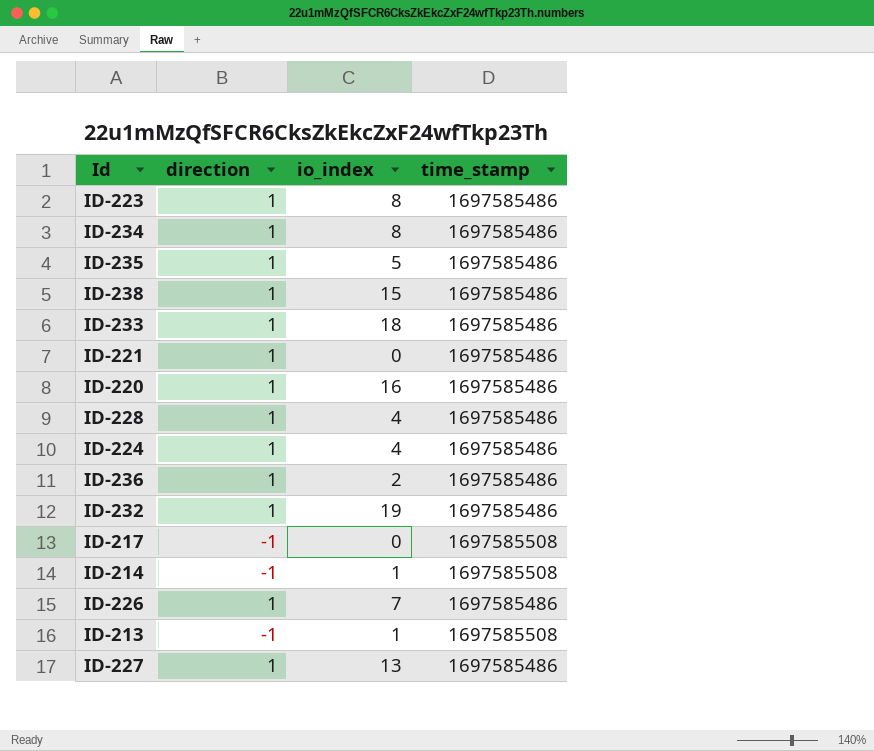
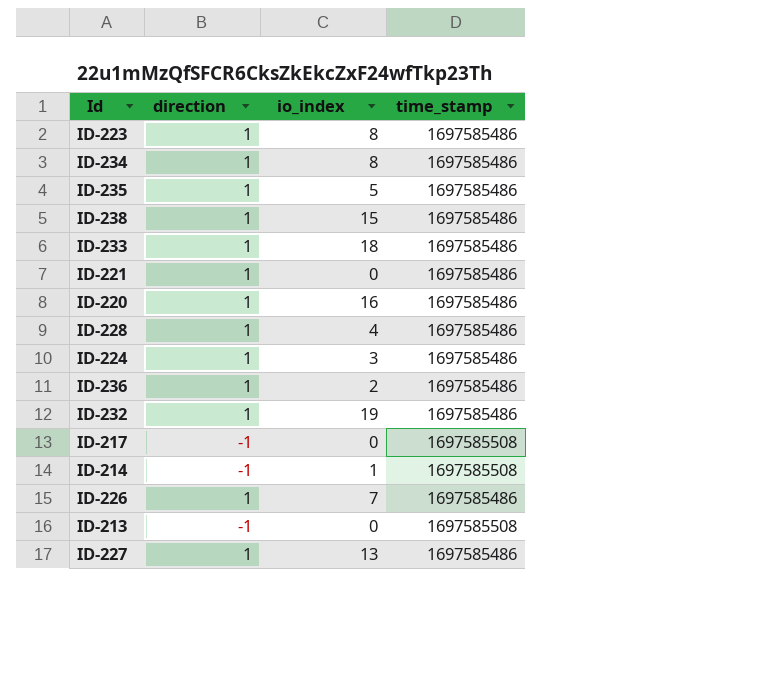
ID-224 | io_index: 4 -> 3
ID-213 | io_index: 1 -> 0

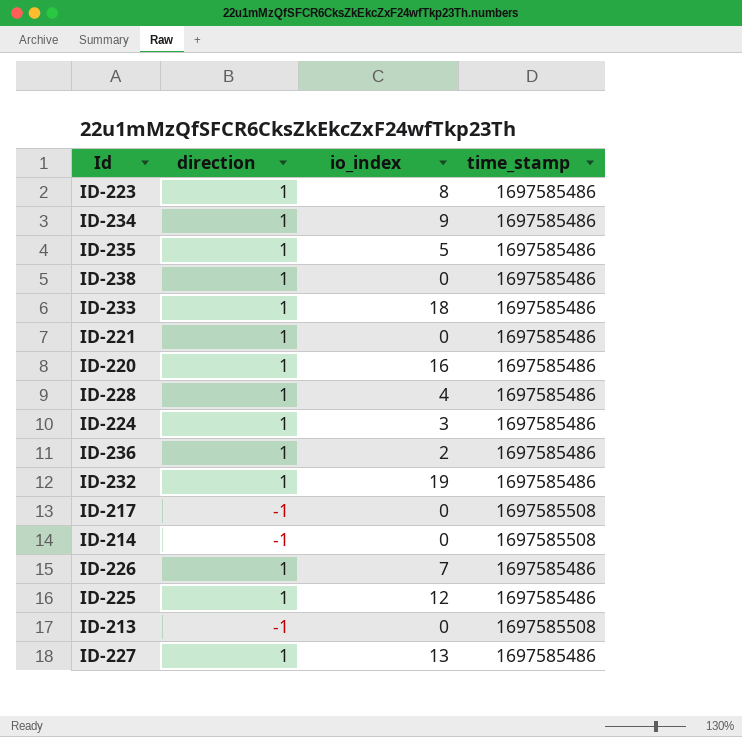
ID-234 | io_index: 8 -> 9
ID-238 | io_index: 15 -> 0
ID-214 | io_index: 1 -> 0
row ID-225: none -> 1 | 12 | 1697585486

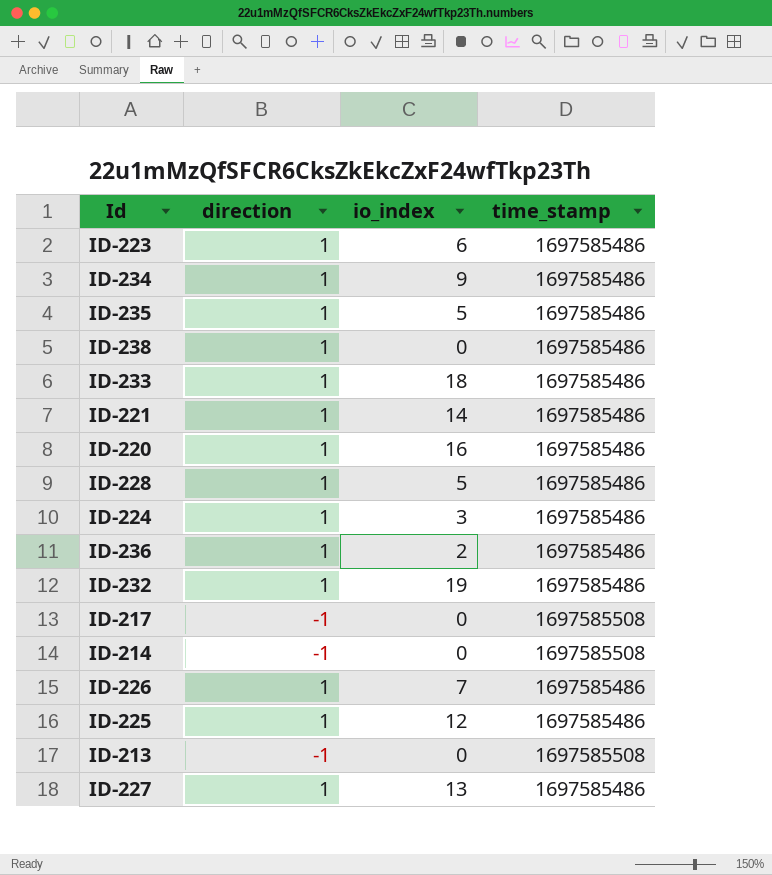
ID-223 | io_index: 8 -> 6
ID-221 | io_index: 0 -> 14
ID-228 | io_index: 4 -> 5

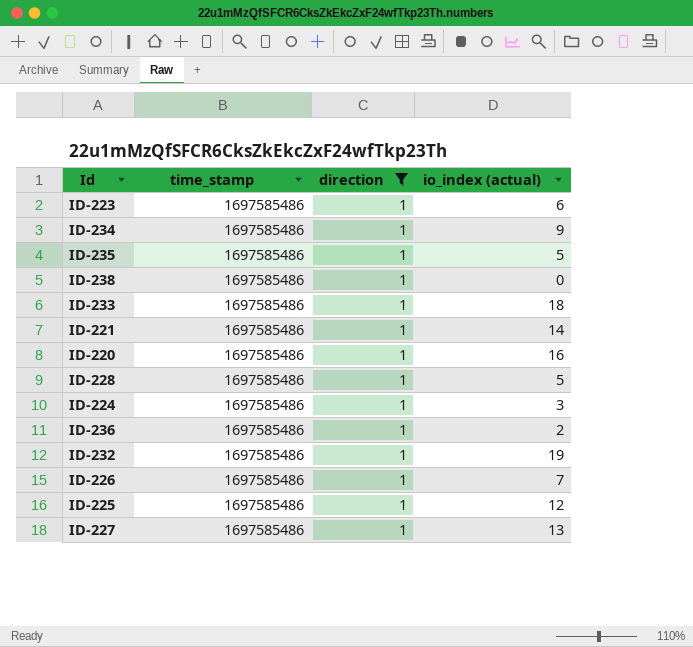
filter: none -> direction = 1
column time_stamp | position: 4 -> 2
column name: io_index -> io_index (actual)

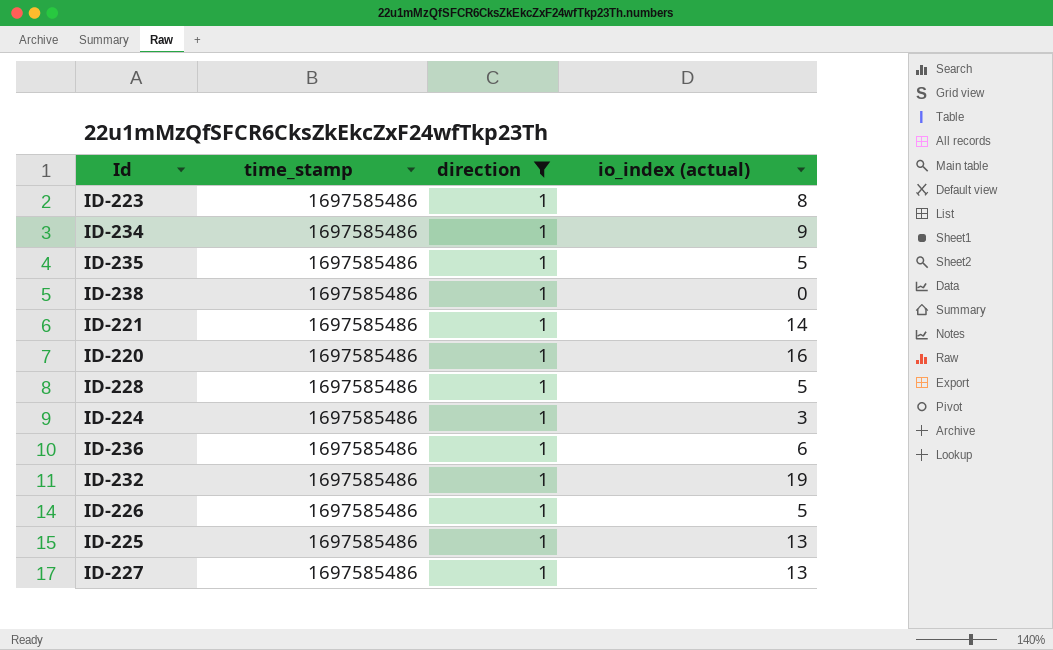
row ID-233: 1697585486 | 1 | 18 -> none
ID-223 | io_index (actual): 6 -> 8
ID-236 | io_index (actual): 2 -> 6
ID-226 | io_index (actual): 7 -> 5
ID-225 | io_index (actual): 12 -> 13

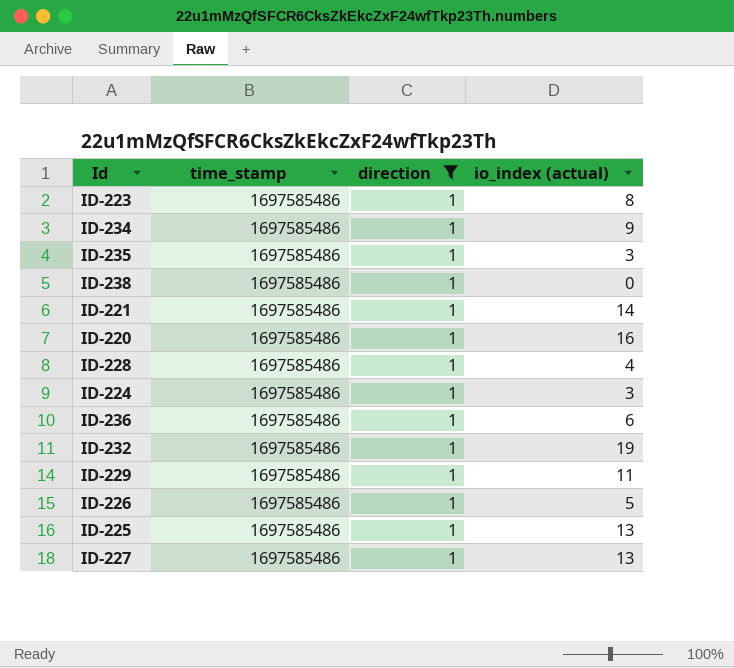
ID-235 | io_index (actual): 5 -> 3
ID-228 | io_index (actual): 5 -> 4
row ID-229: none -> 1697585486 | 1 | 11

